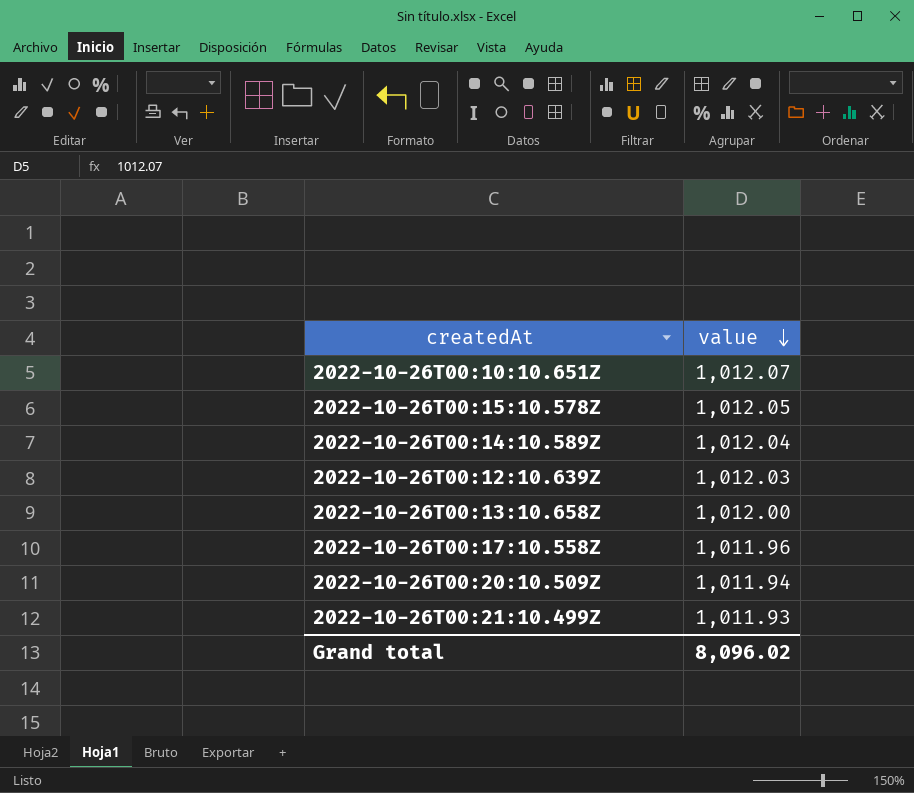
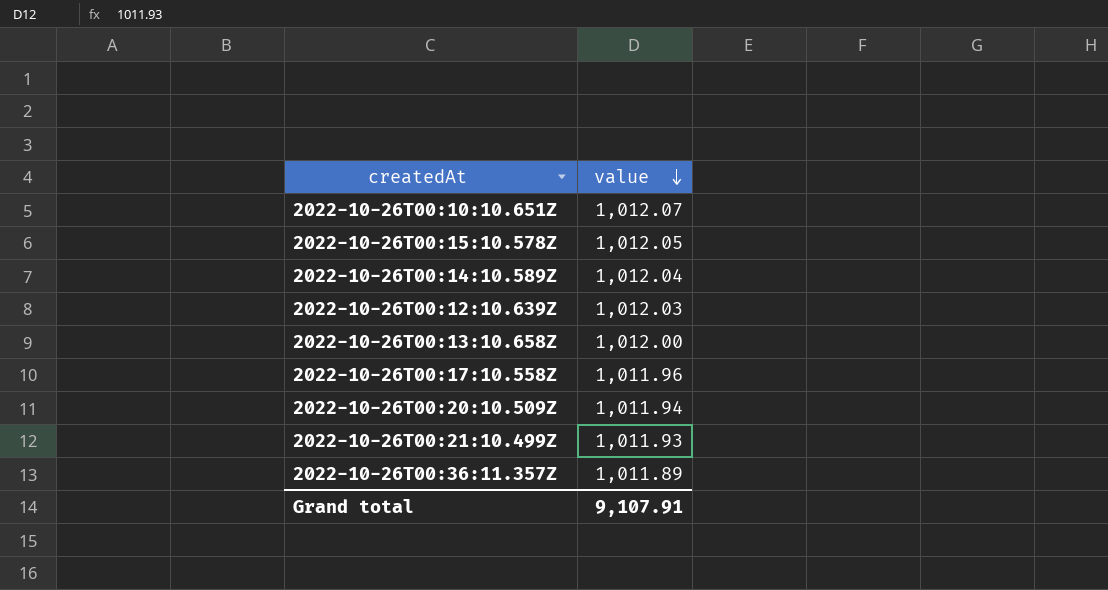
row 2022-10-26T00:36:11.357Z: none -> 1,011.89
Grand total | value: 8,096.02 -> 9,107.91

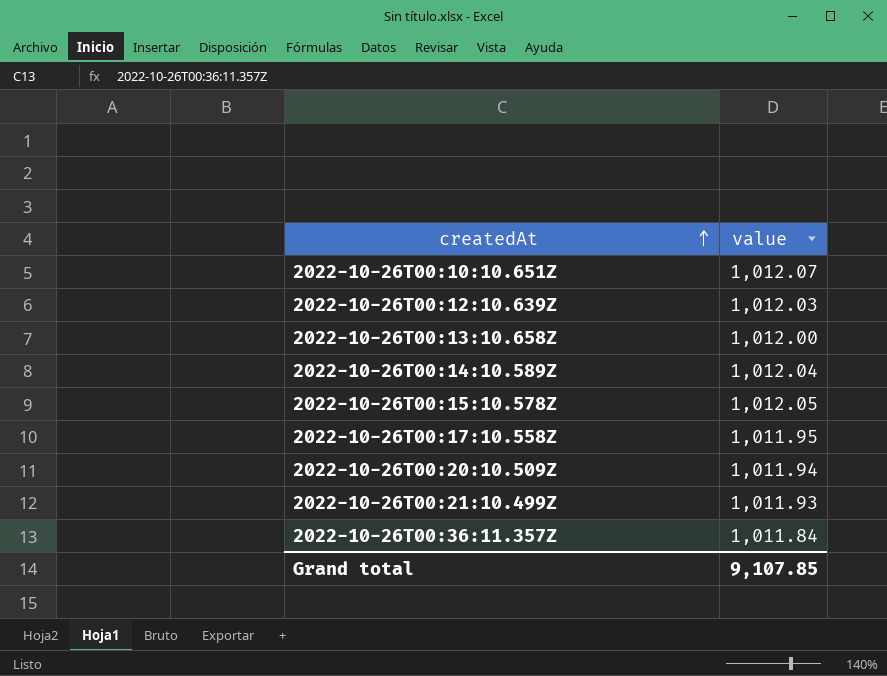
row order: value descending -> createdAt ascending
2022-10-26T00:17:10.558Z | value: 1,011.96 -> 1,011.95
2022-10-26T00:36:11.357Z | value: 1,011.89 -> 1,011.84
Grand total | value: 9,107.91 -> 9,107.85

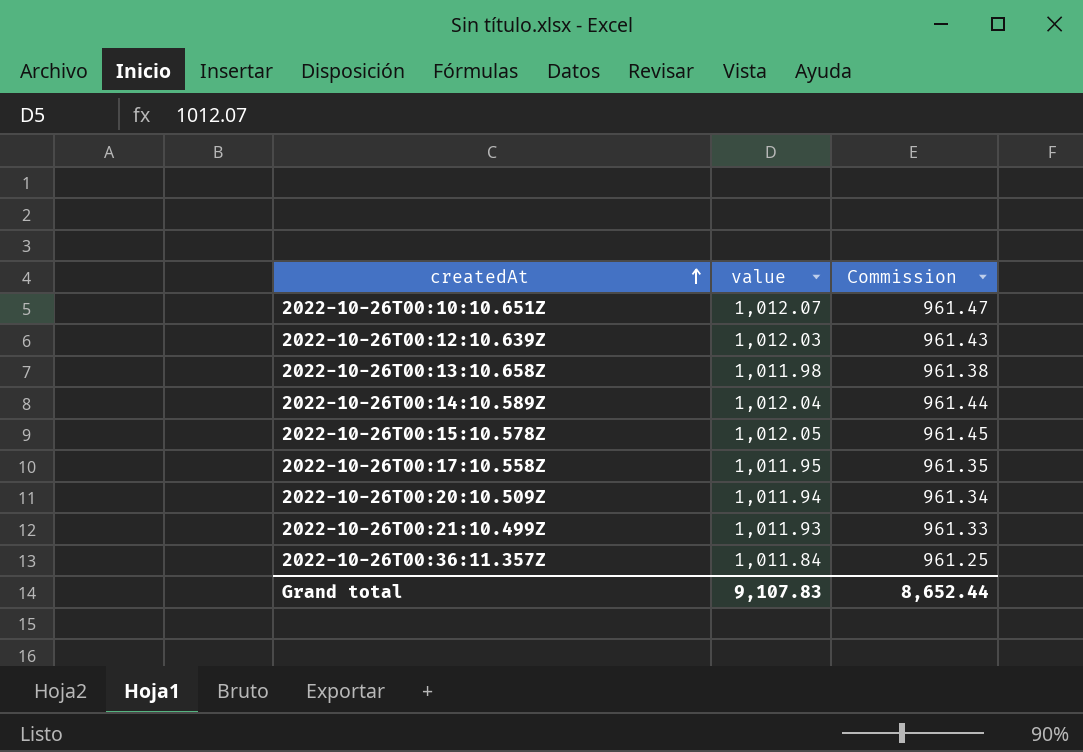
column Commission | formula: none -> [value] * 0.95
2022-10-26T00:13:10.658Z | value: 1,012.00 -> 1,011.98
Grand total | value: 9,107.85 -> 9,107.83

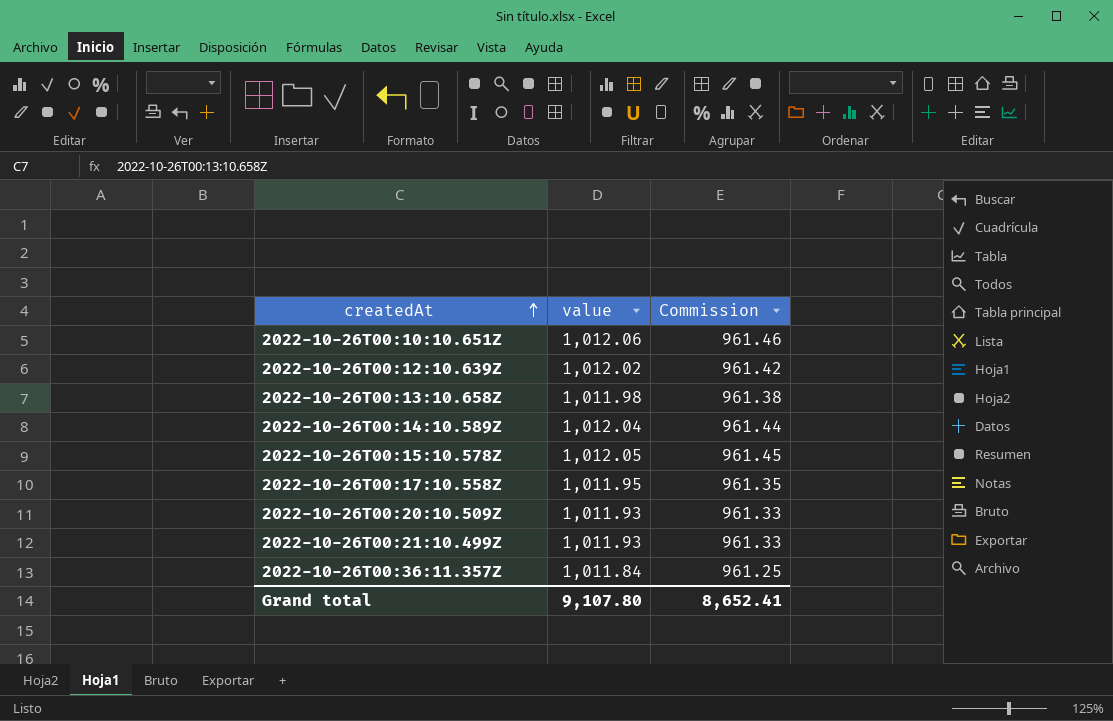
2022-10-26T00:10:10.651Z | value: 1,012.07 -> 1,012.06
2022-10-26T00:10:10.651Z | Commission: 961.47 -> 961.46
2022-10-26T00:12:10.639Z | value: 1,012.03 -> 1,012.02
2022-10-26T00:12:10.639Z | Commission: 961.43 -> 961.42
2022-10-26T00:20:10.509Z | value: 1,011.94 -> 1,011.93
2022-10-26T00:20:10.509Z | Commission: 961.34 -> 961.33
Grand total | value: 9,107.83 -> 9,107.80
Grand total | Commission: 8,652.44 -> 8,652.41

